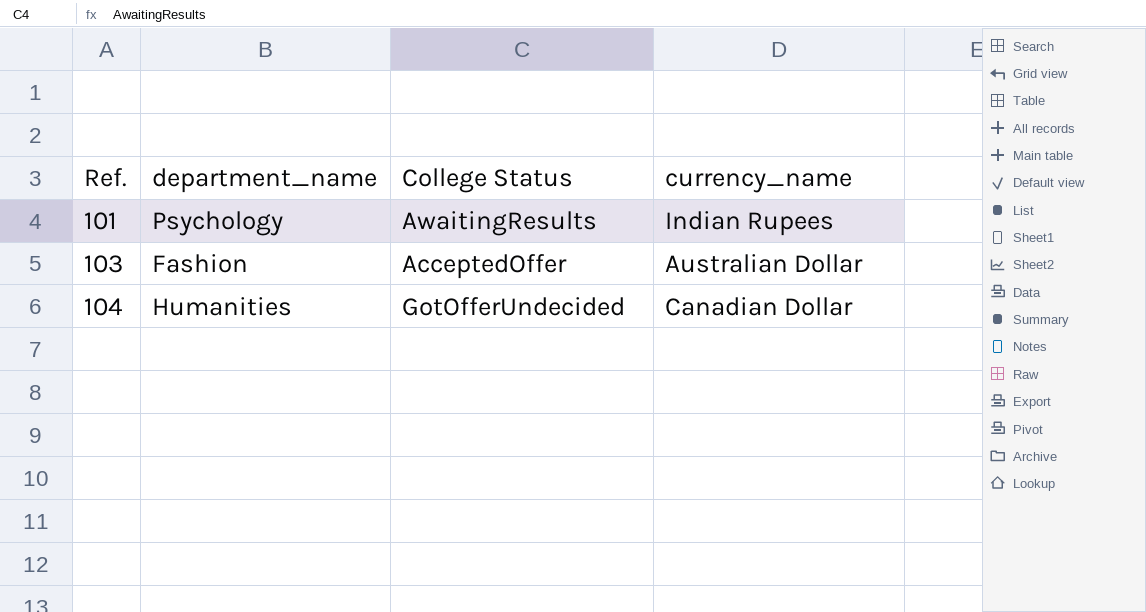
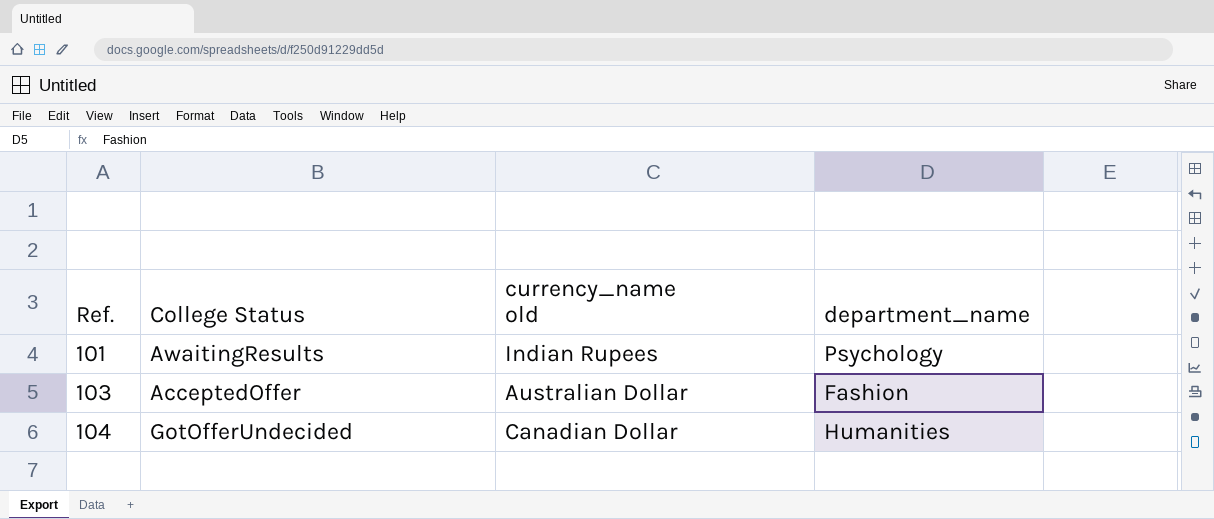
column name: currency_name -> currency_name old
column department_name | position: 2 -> 4

